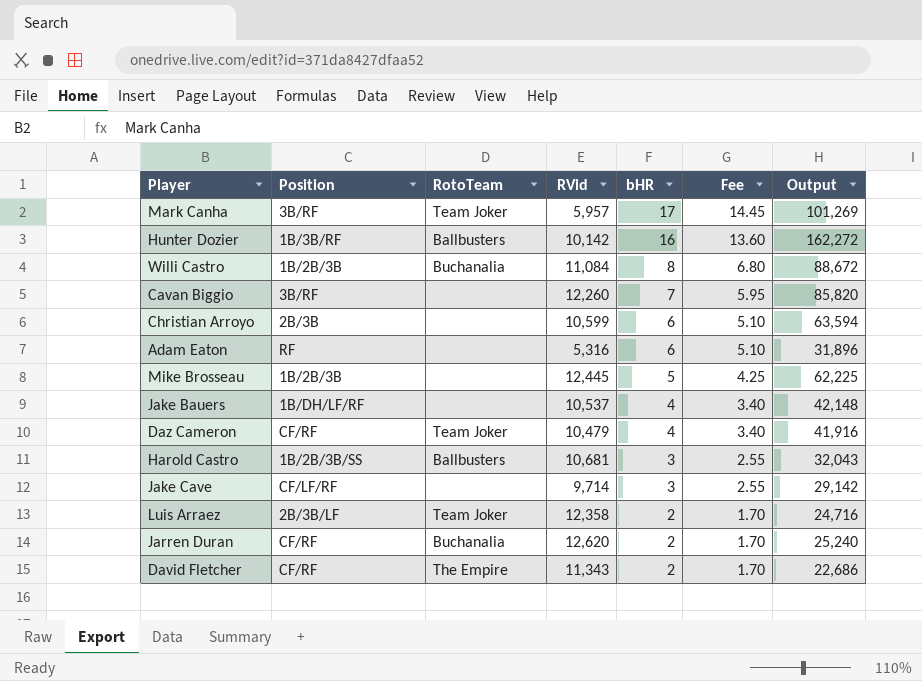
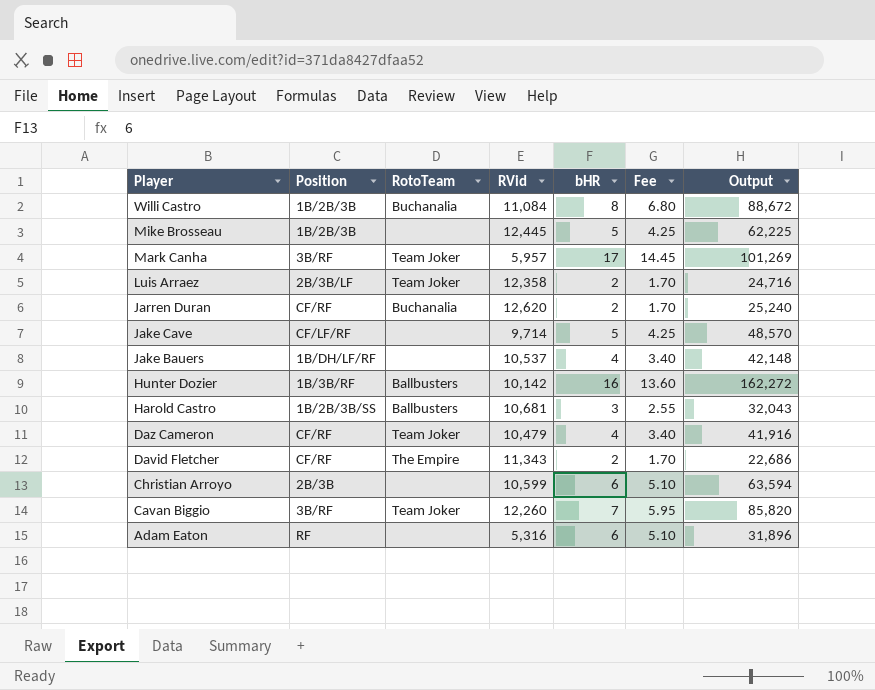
row order: bHR descending -> Player descending
Jake Cave | bHR: 3 -> 5
Jake Cave | Fee: 2.55 -> 4.25
Jake Cave | Output: 29,142 -> 48,570
Cavan Biggio | RotoTeam: none -> Team Joker

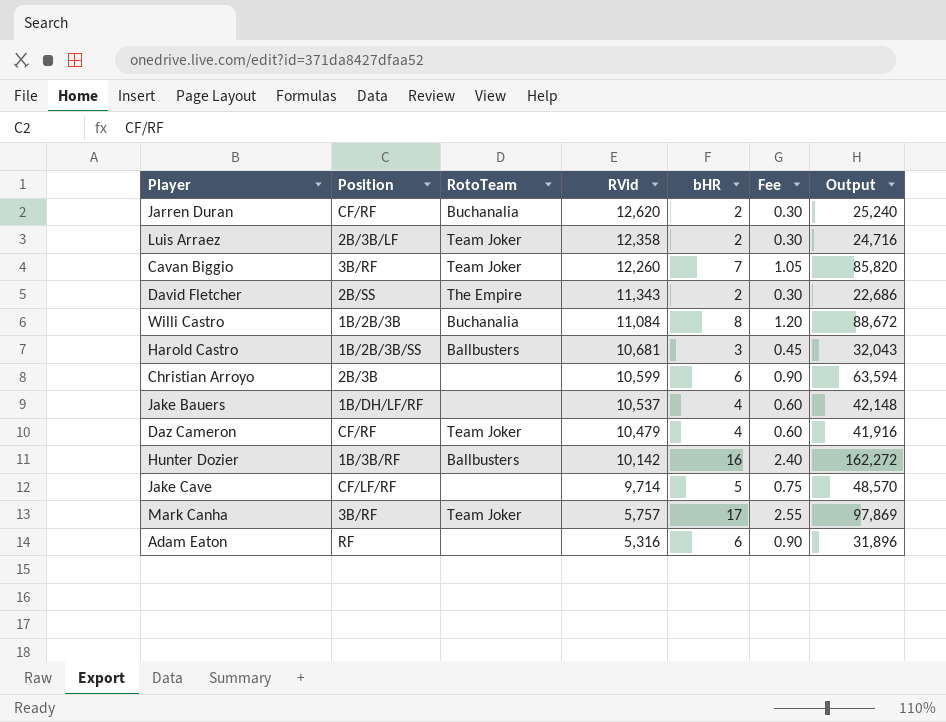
row order: Player descending -> RVid descending
column Fee | formula: [bHR] * 0.85 -> [bHR] * 0.15
row Mike Brosseau: 1B/2B/3B | none | 12,445 | 5 | 4.25 | 62,225 -> none
David Fletcher | Position: CF/RF -> 2B/SS
Mark Canha | RVid: 5,957 -> 5,757
Mark Canha | Output: 101,269 -> 97,869

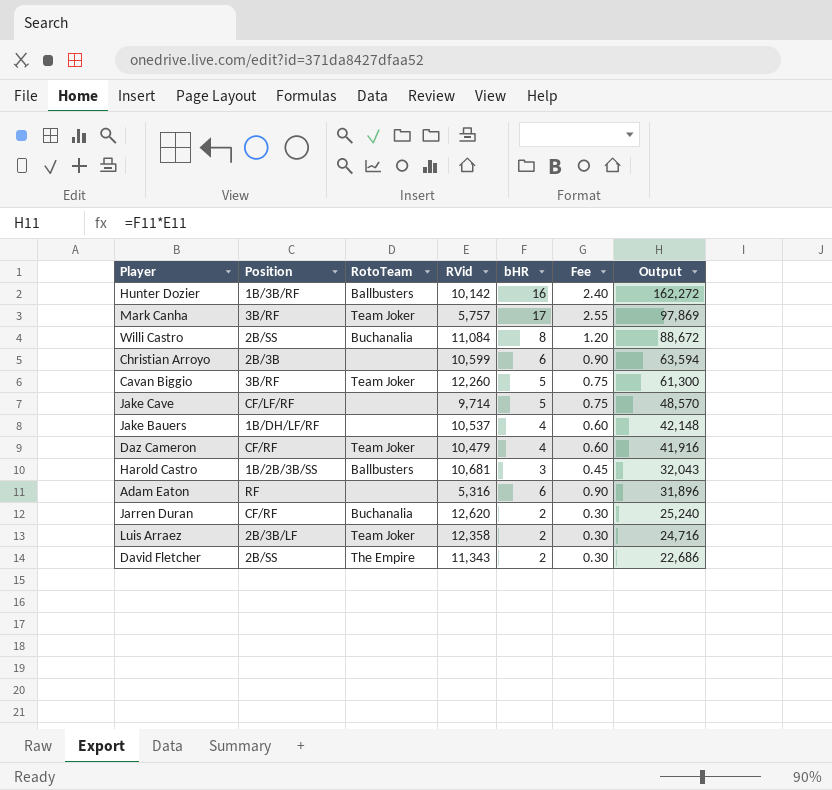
row order: RVid descending -> Output descending
Willi Castro | Position: 1B/2B/3B -> 2B/SS
Cavan Biggio | bHR: 7 -> 5
Cavan Biggio | Fee: 1.05 -> 0.75
Cavan Biggio | Output: 85,820 -> 61,300

